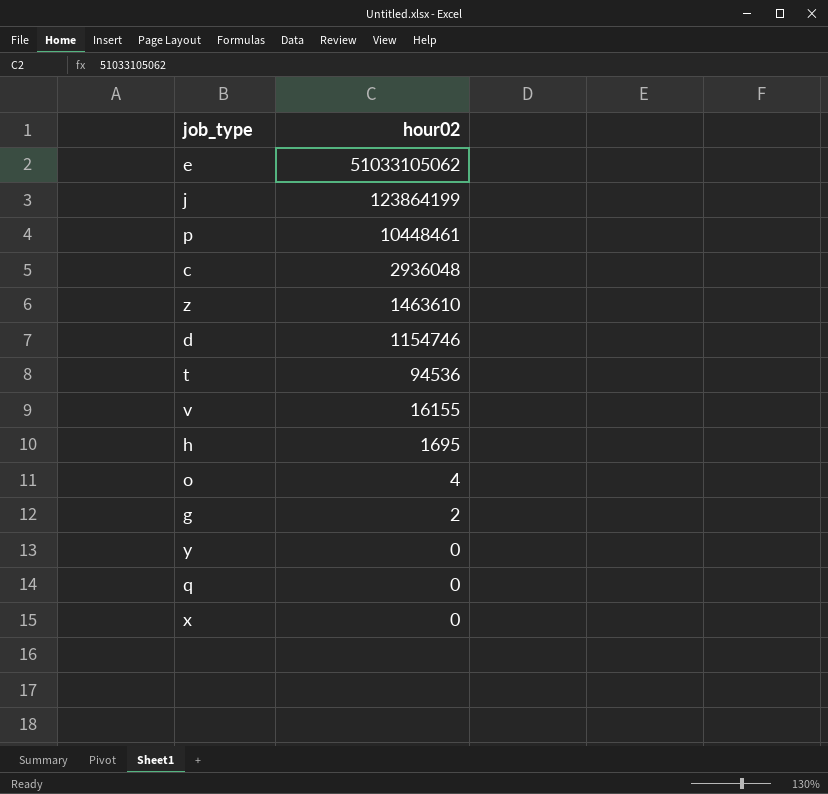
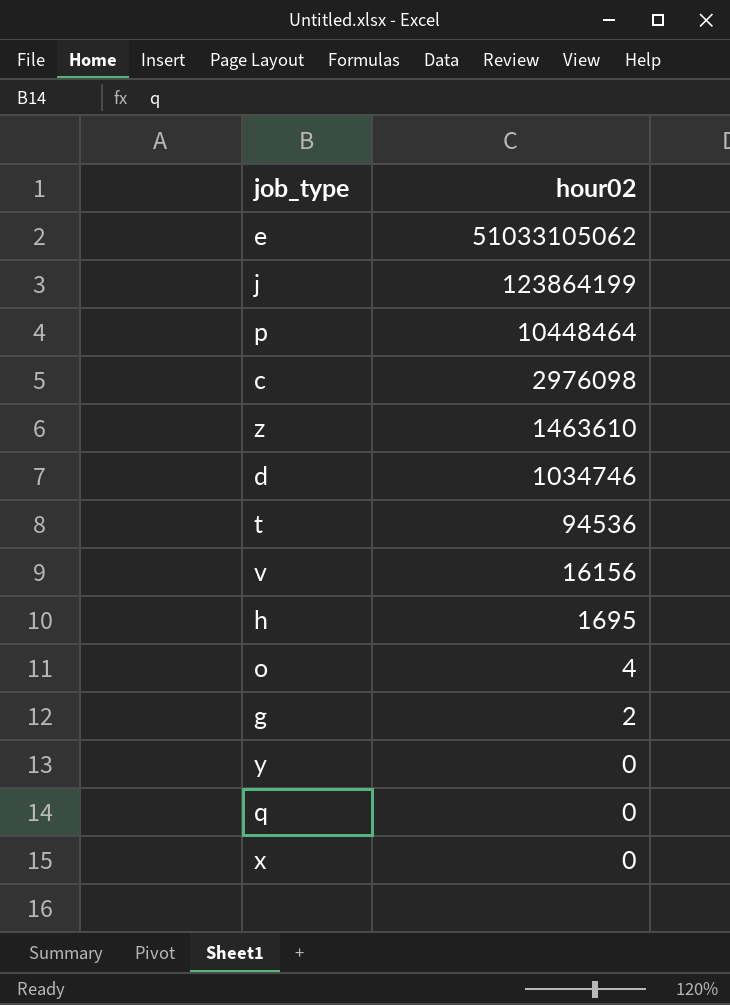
p | hour02: 10448461 -> 10448464
c | hour02: 2936048 -> 2976098
d | hour02: 1154746 -> 1034746
v | hour02: 16155 -> 16156

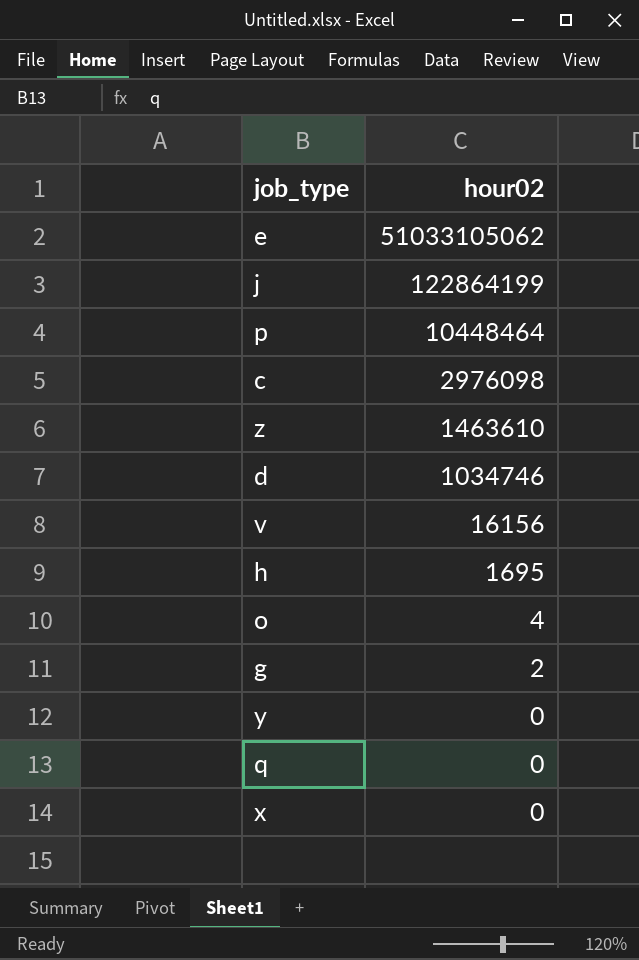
row t: 94536 -> none
j | hour02: 123864199 -> 122864199

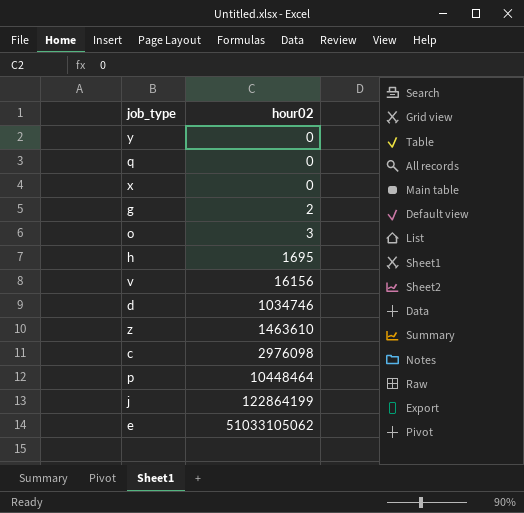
row order: hour02 descending -> hour02 ascending
o | hour02: 4 -> 3

